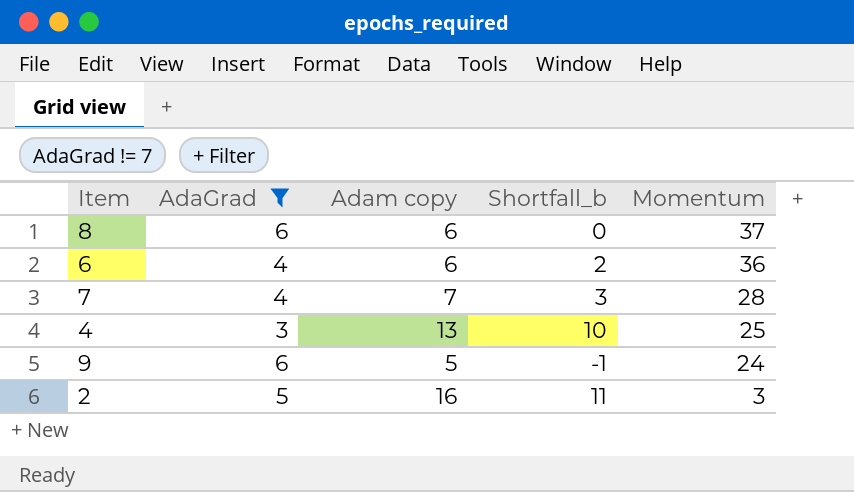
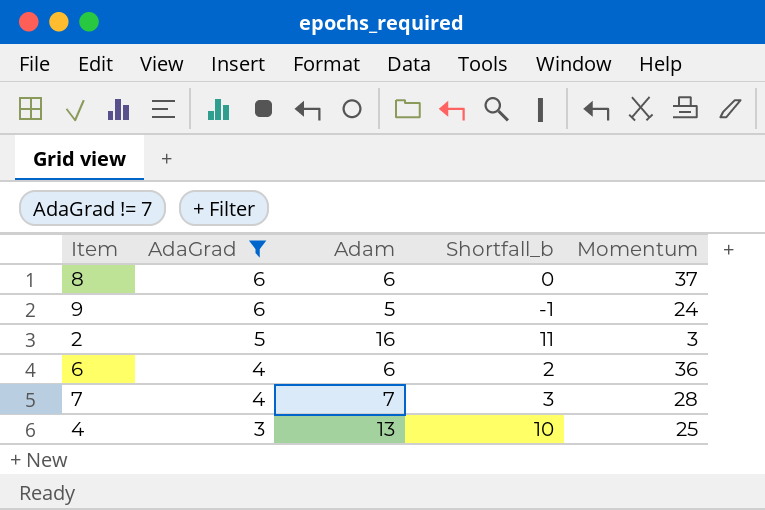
row order: Momentum descending -> AdaGrad descending
column name: Adam copy -> Adam

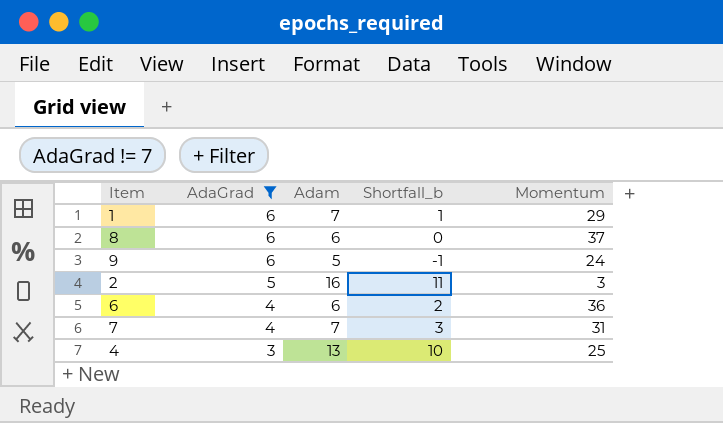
row 1: none -> 6 | 7 | 1 | 29
7 | Momentum: 28 -> 31

